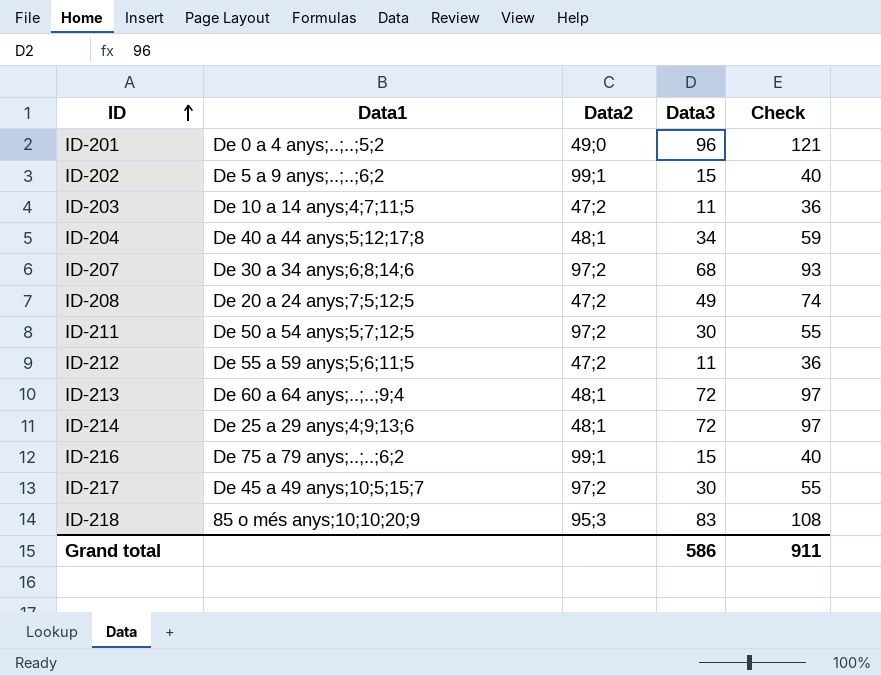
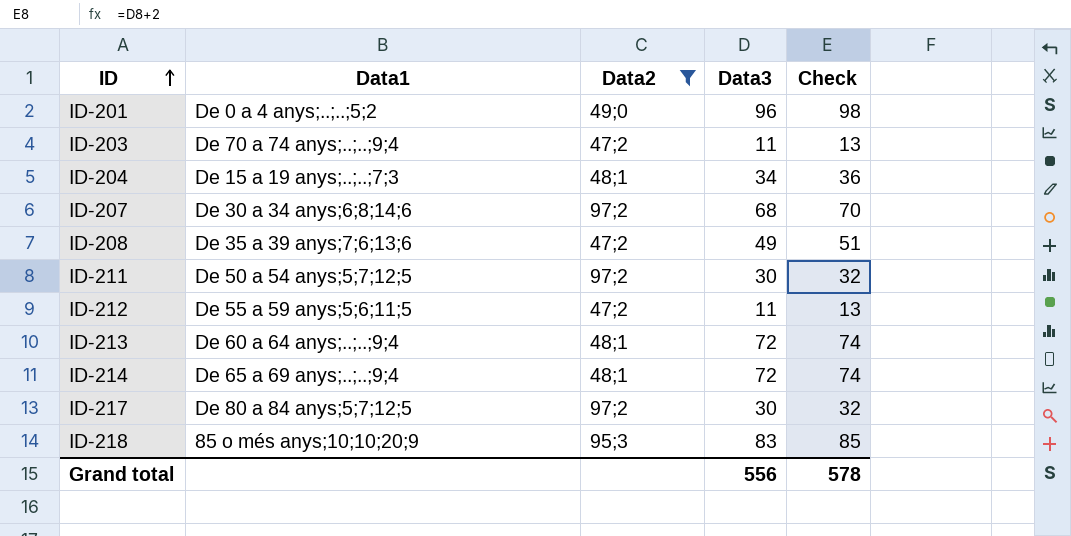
filter: none -> Data2 != 99;1
column Check | formula: [Data3] + 25 -> [Data3] + 2
ID-203 | Data1: De 10 a 14 anys;4;7;11;5 -> De 70 a 74 anys;..;..;9;4
ID-204 | Data1: De 40 a 44 anys;5;12;17;8 -> De 15 a 19 anys;..;..;7;3
ID-208 | Data1: De 20 a 24 anys;7;5;12;5 -> De 35 a 39 anys;7;6;13;6
ID-214 | Data1: De 25 a 29 anys;4;9;13;6 -> De 65 a 69 anys;..;..;9;4
ID-217 | Data1: De 45 a 49 anys;10;5;15;7 -> De 80 a 84 anys;5;7;12;5
Grand total | Data3: 586 -> 556
Grand total | Check: 911 -> 578

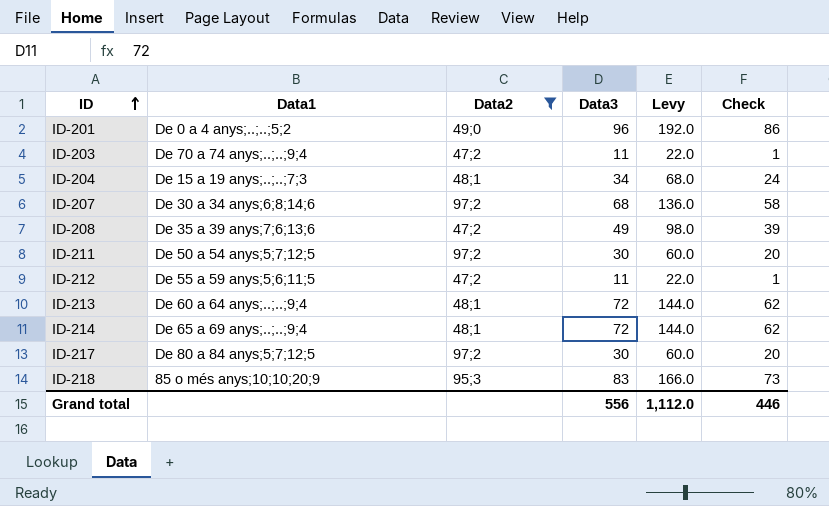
column Levy | formula: none -> [Data3] * 2
column Check | formula: [Data3] + 2 -> [Data3] - 10
Grand total | Check: 578 -> 446

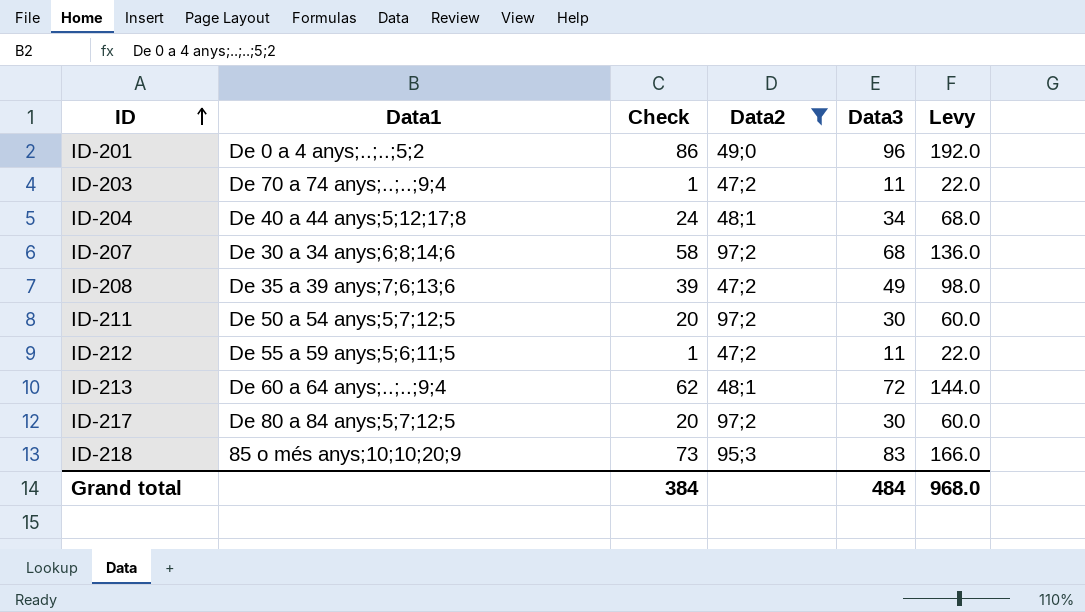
column Check | position: 6 -> 3
row ID-214: De 65 a 69 anys;..;..;9;4 | 48;1 | 72 | 144.0 | 62 -> none
ID-204 | Data1: De 15 a 19 anys;..;..;7;3 -> De 40 a 44 anys;5;12;17;8
Grand total | Check: 446 -> 384
Grand total | Data3: 556 -> 484
Grand total | Levy: 1,112.0 -> 968.0

